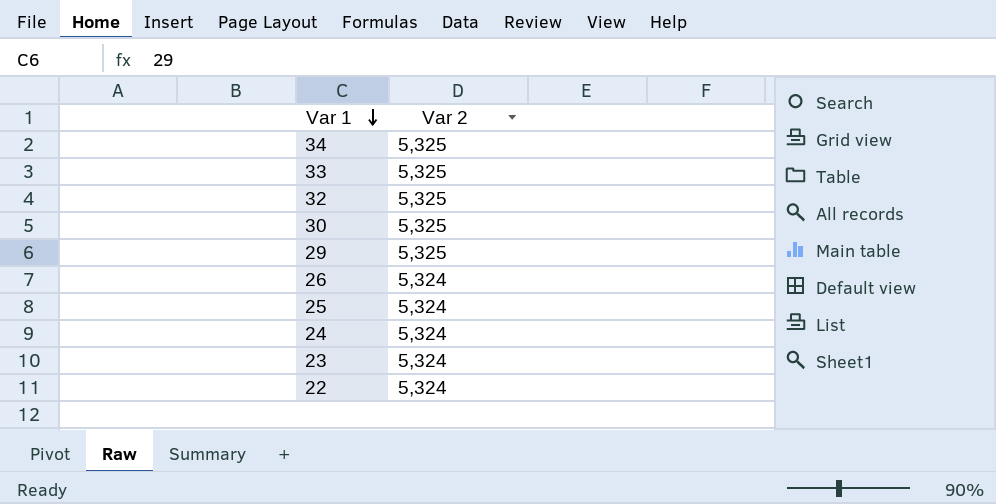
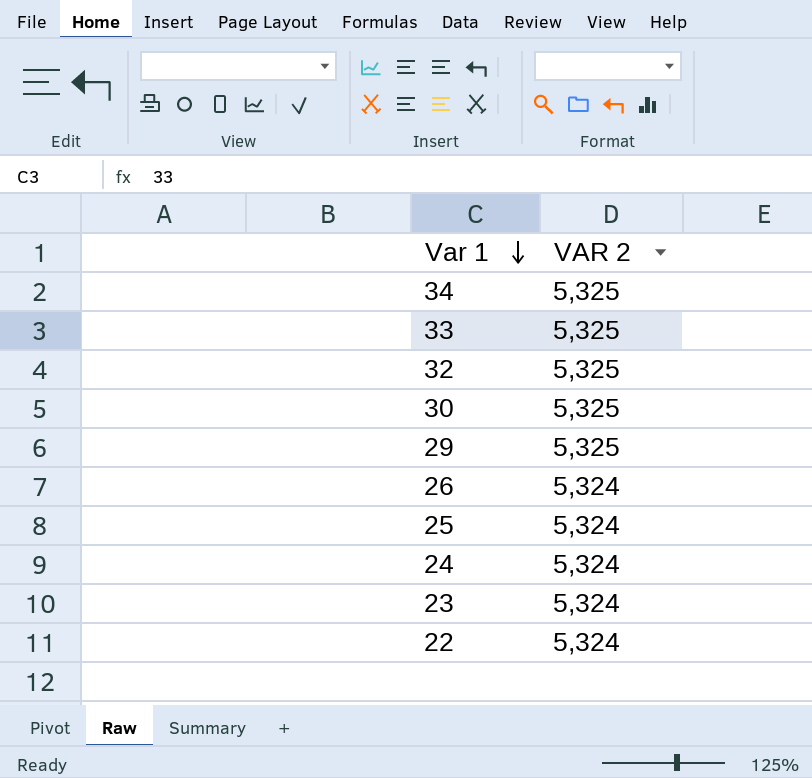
column name: Var 2 -> VAR 2

